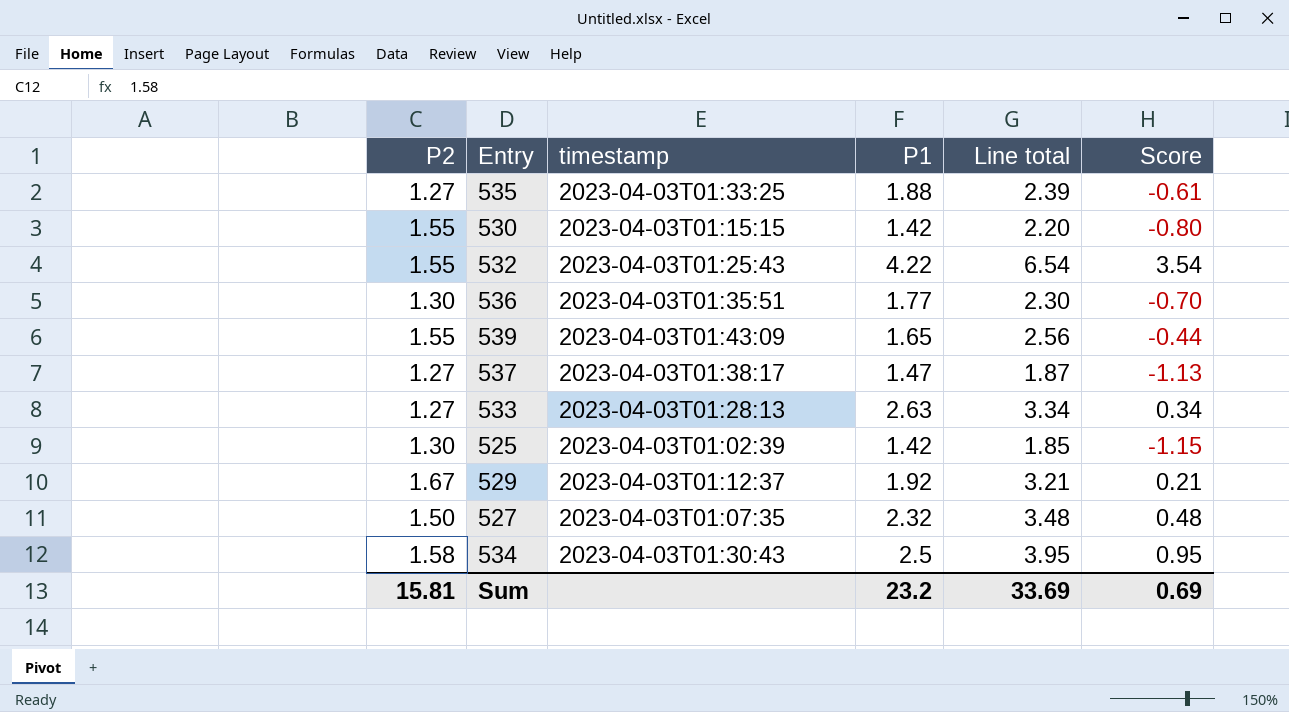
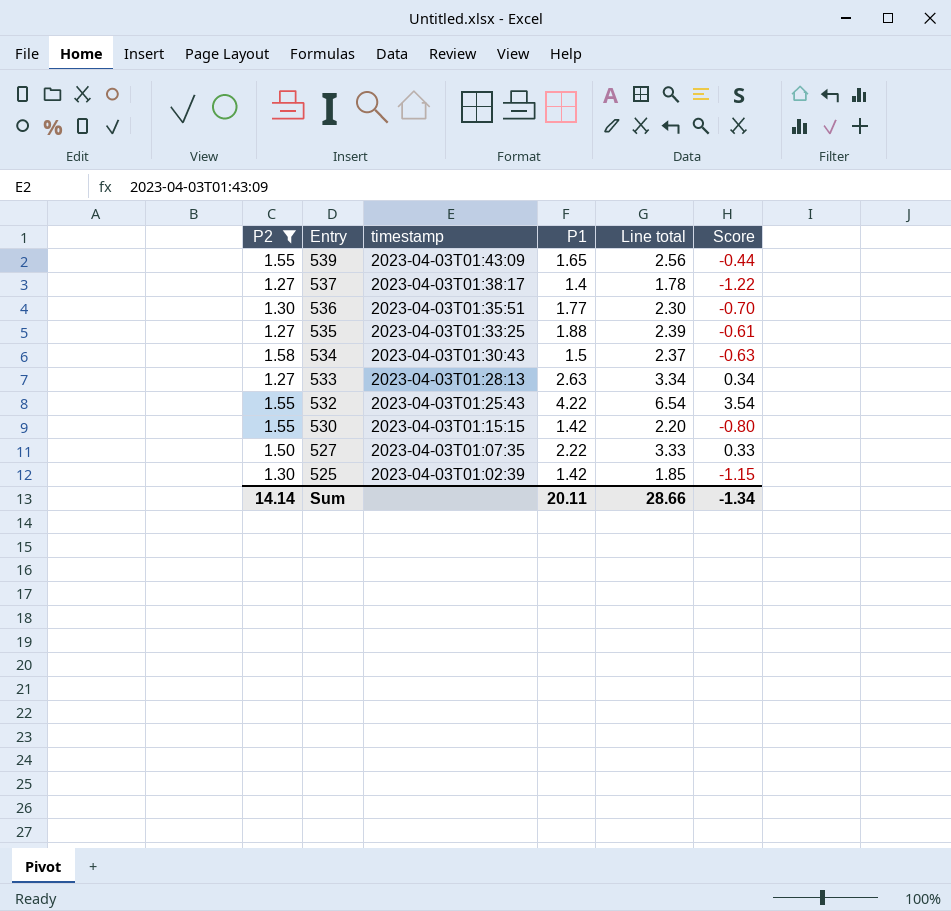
filter: none -> P2 != 1.67
row order: none -> Entry descending
537 | P1: 1.47 -> 1.4
537 | Line total: 1.87 -> 1.78
537 | Score: -1.13 -> -1.22
534 | P1: 2.5 -> 1.5
534 | Line total: 3.95 -> 2.37
534 | Score: 0.95 -> -0.63
527 | P1: 2.32 -> 2.22
527 | Line total: 3.48 -> 3.33
527 | Score: 0.48 -> 0.33
Sum | P2: 15.81 -> 14.14
Sum | P1: 23.2 -> 20.11
Sum | Line total: 33.69 -> 28.66
Sum | Score: 0.69 -> -1.34

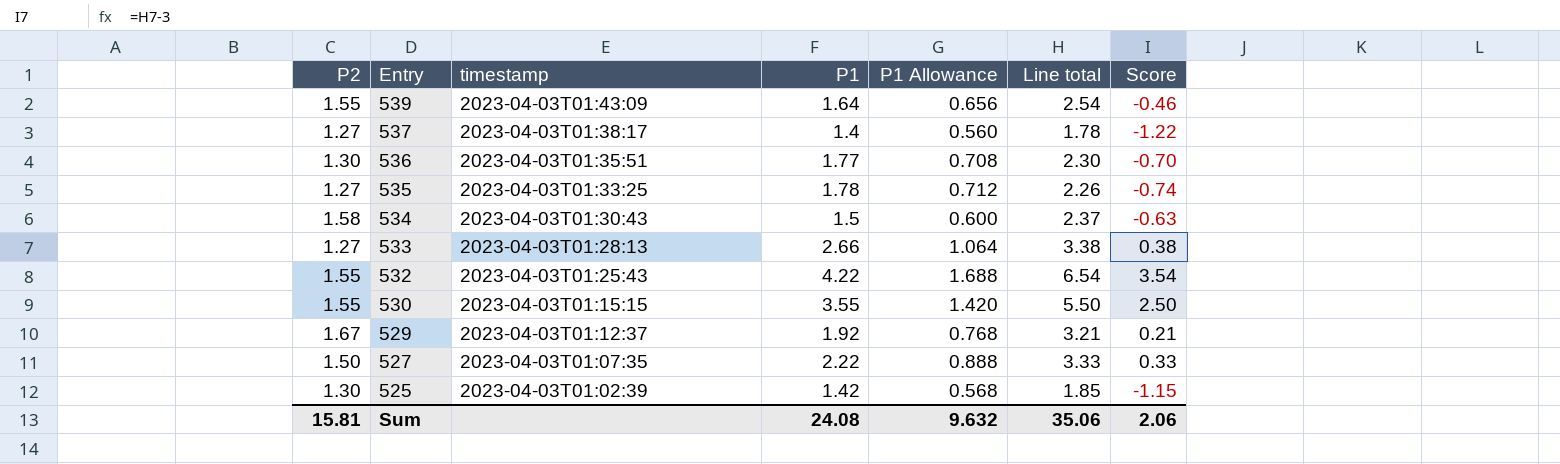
filter: P2 != 1.67 -> none
column P1 Allowance | formula: none -> [P1] * 0.4
539 | P1: 1.65 -> 1.64
539 | Line total: 2.56 -> 2.54
539 | Score: -0.44 -> -0.46
535 | P1: 1.88 -> 1.78
535 | Line total: 2.39 -> 2.26
535 | Score: -0.61 -> -0.74
533 | P1: 2.63 -> 2.66
533 | Line total: 3.34 -> 3.38
533 | Score: 0.34 -> 0.38
530 | P1: 1.42 -> 3.55
530 | Line total: 2.20 -> 5.50
530 | Score: -0.80 -> 2.50
Sum | P2: 14.14 -> 15.81
Sum | P1: 20.11 -> 24.08
Sum | Line total: 28.66 -> 35.06
Sum | Score: -1.34 -> 2.06

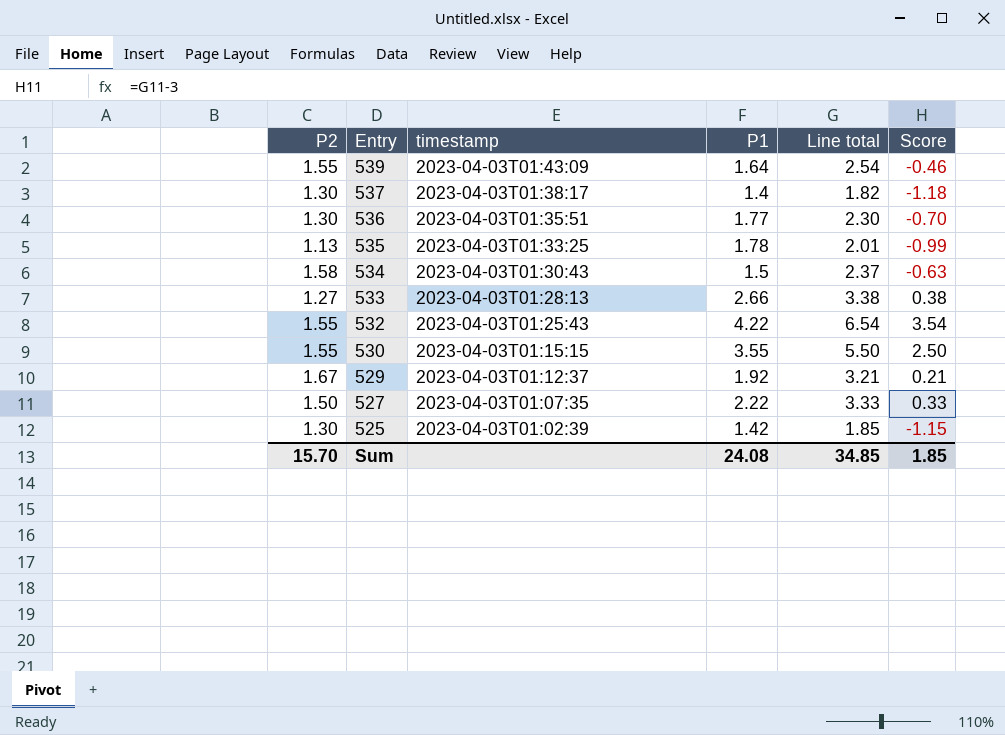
column P1 Allowance | formula: [P1] * 0.4 -> none
537 | P2: 1.27 -> 1.30
537 | Line total: 1.78 -> 1.82
537 | Score: -1.22 -> -1.18
535 | P2: 1.27 -> 1.13
535 | Line total: 2.26 -> 2.01
535 | Score: -0.74 -> -0.99
Sum | P2: 15.81 -> 15.70
Sum | Line total: 35.06 -> 34.85
Sum | Score: 2.06 -> 1.85

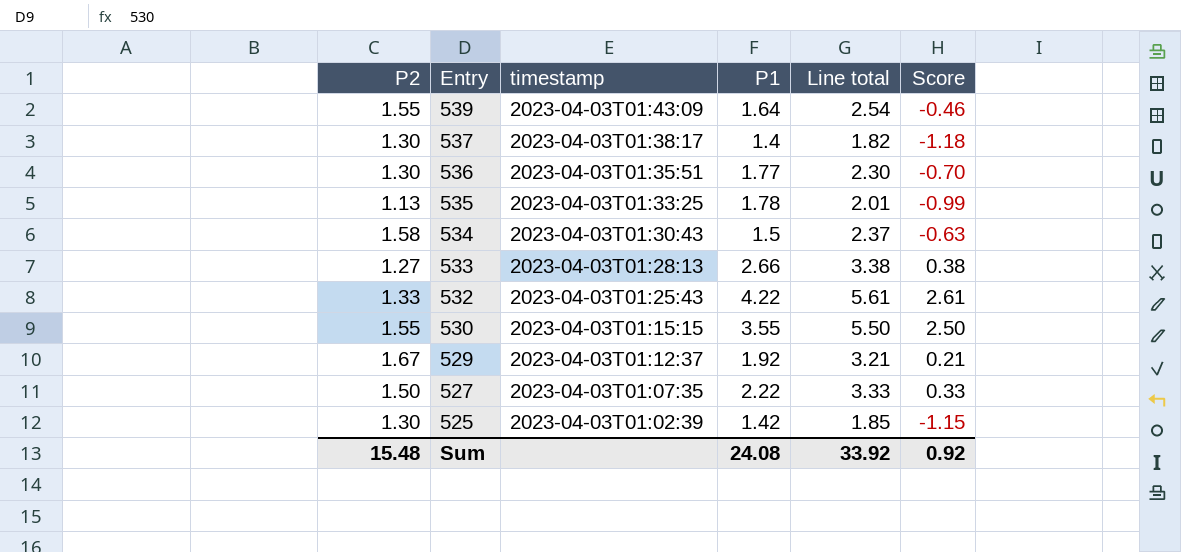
532 | P2: 1.55 -> 1.33
532 | Line total: 6.54 -> 5.61
532 | Score: 3.54 -> 2.61
Sum | P2: 15.70 -> 15.48
Sum | Line total: 34.85 -> 33.92
Sum | Score: 1.85 -> 0.92

